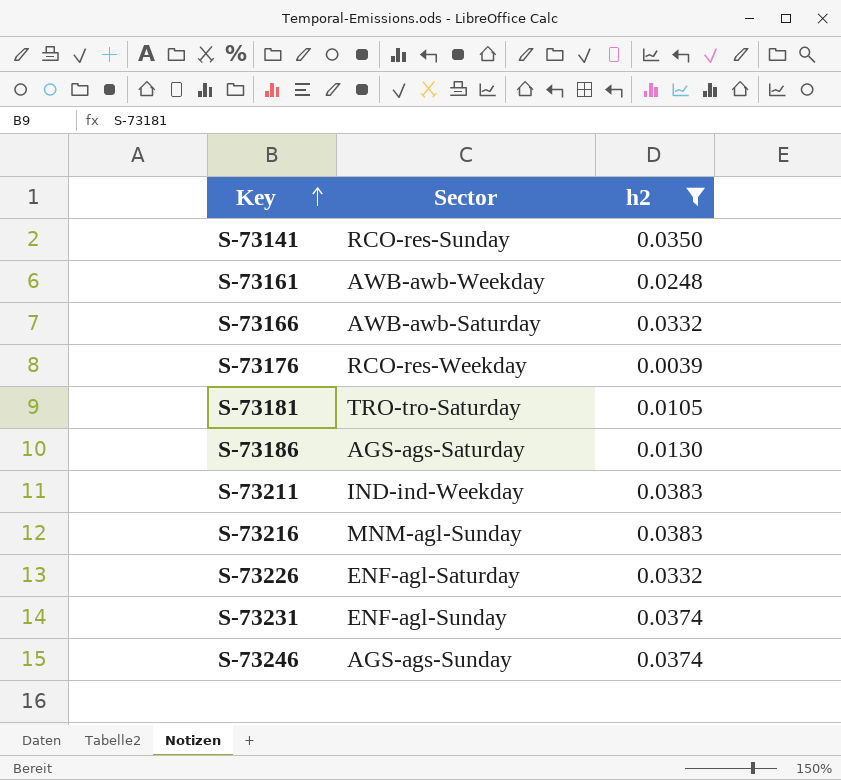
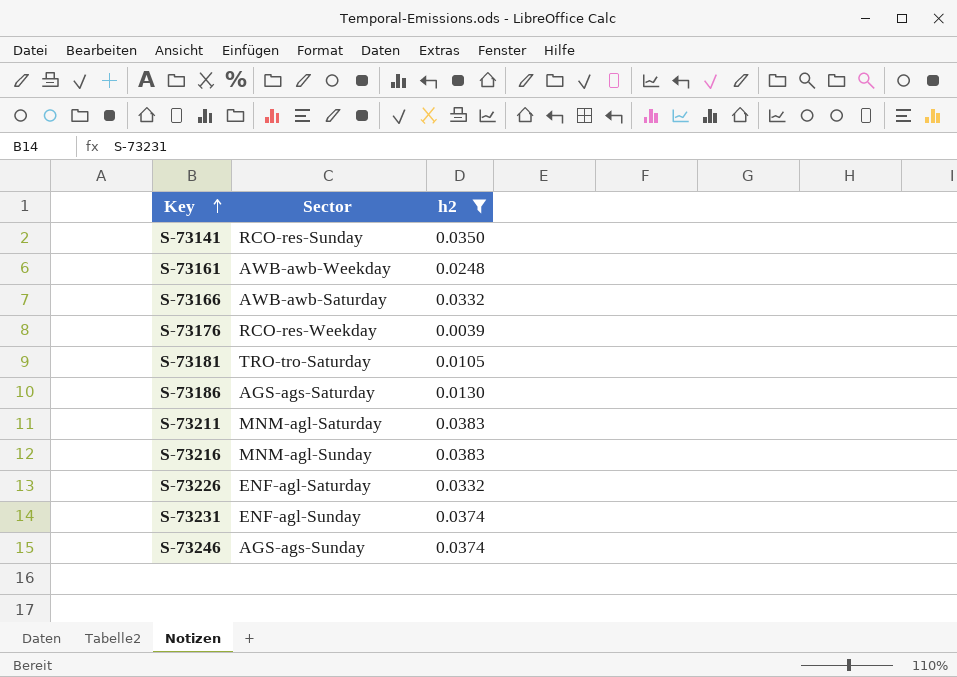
S-73211 | Sector: IND-ind-Weekday -> MNM-agl-Saturday

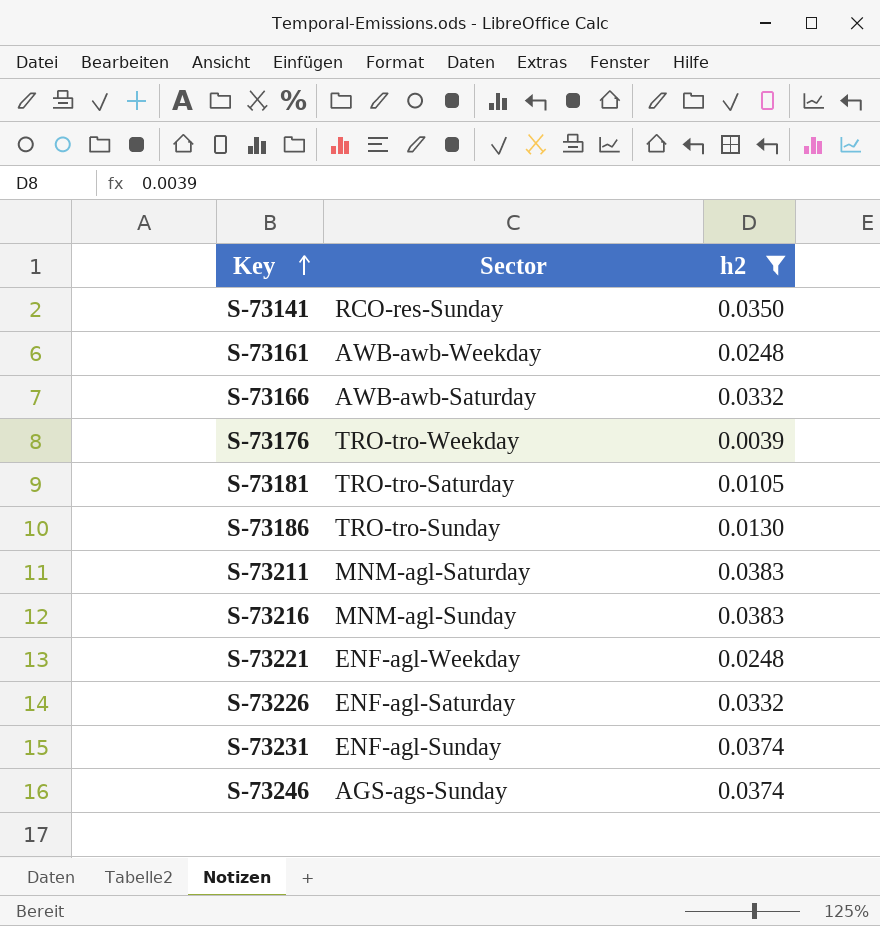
S-73176 | Sector: RCO-res-Weekday -> TRO-tro-Weekday
S-73186 | Sector: AGS-ags-Saturday -> TRO-tro-Sunday
row S-73221: none -> ENF-agl-Weekday | 0.0248

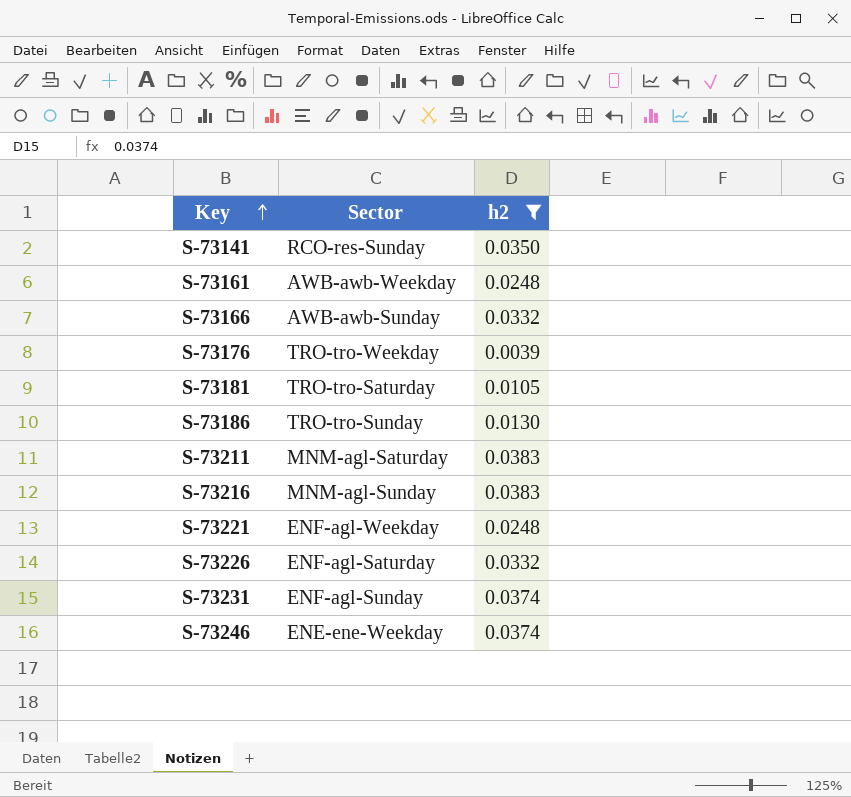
S-73166 | Sector: AWB-awb-Saturday -> AWB-awb-Sunday
S-73246 | Sector: AGS-ags-Sunday -> ENE-ene-Weekday

